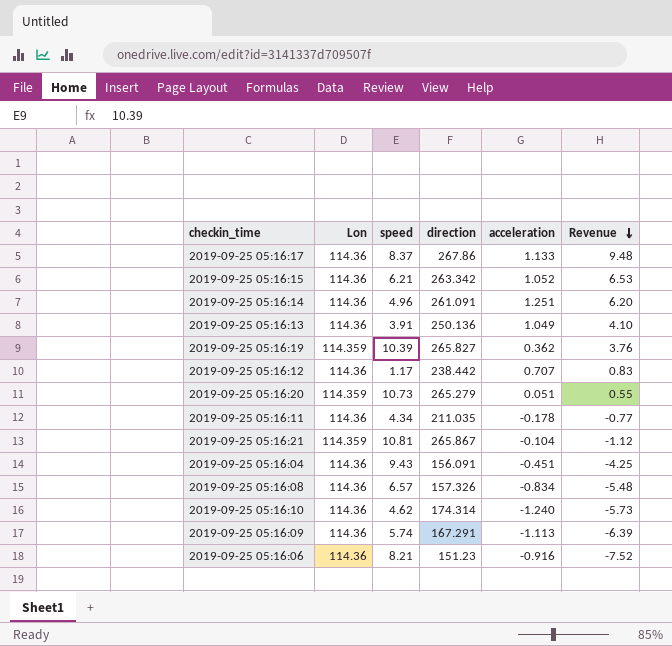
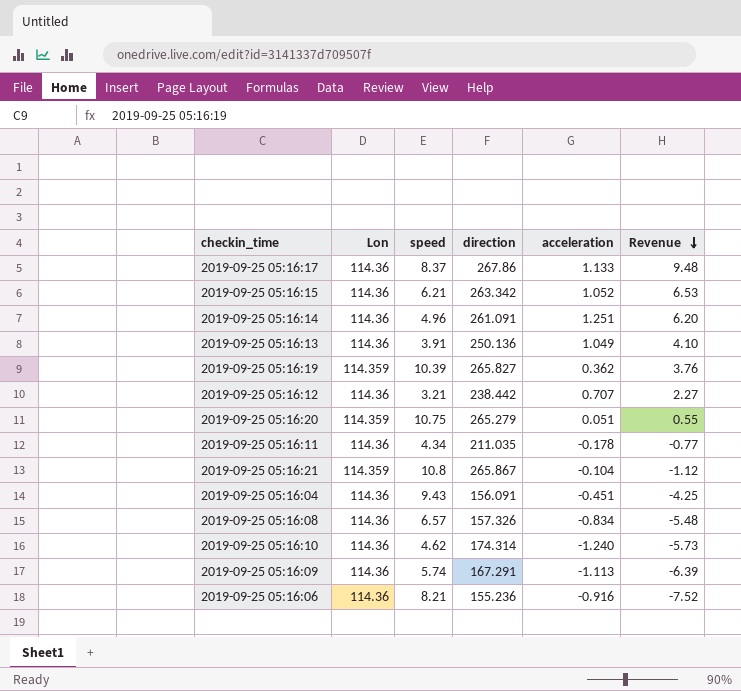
2019-09-25 05:16:12 | speed: 1.17 -> 3.21
2019-09-25 05:16:12 | Revenue: 0.83 -> 2.27
2019-09-25 05:16:20 | speed: 10.73 -> 10.75
2019-09-25 05:16:21 | speed: 10.81 -> 10.8
2019-09-25 05:16:06 | direction: 151.23 -> 155.236

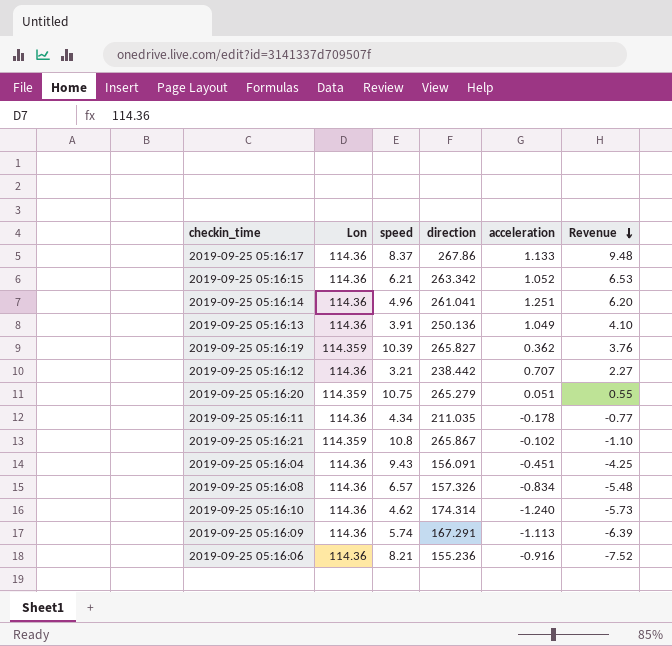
2019-09-25 05:16:14 | direction: 261.091 -> 261.041
2019-09-25 05:16:21 | acceleration: -0.104 -> -0.102
2019-09-25 05:16:21 | Revenue: -1.12 -> -1.10

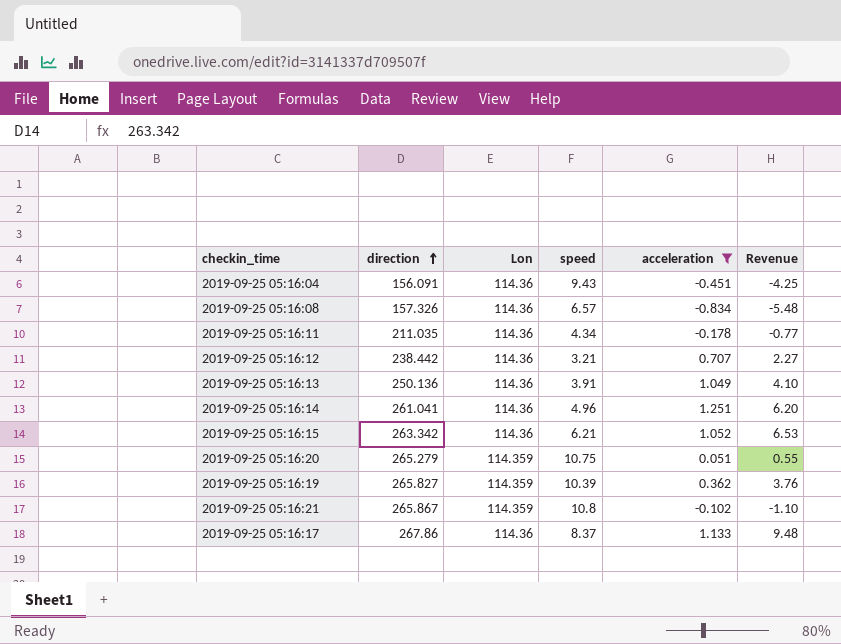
filter: none -> acceleration >= -0.834
row order: Revenue descending -> direction ascending
column direction | position: 4 -> 2

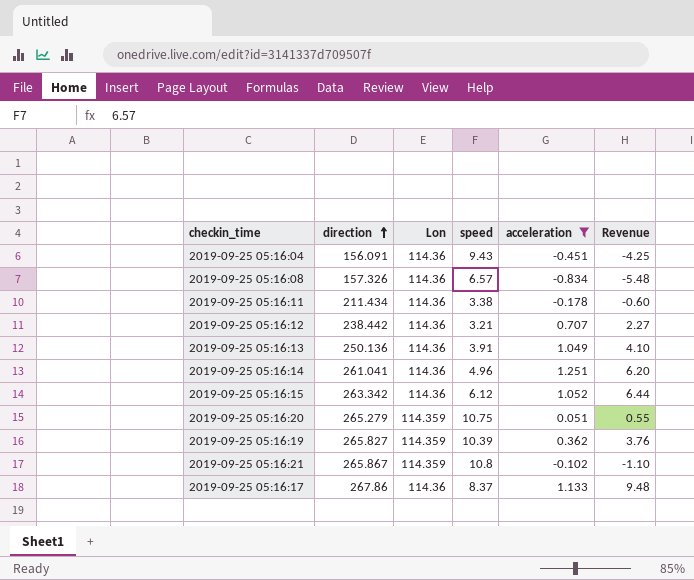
2019-09-25 05:16:11 | direction: 211.035 -> 211.434
2019-09-25 05:16:11 | speed: 4.34 -> 3.38
2019-09-25 05:16:11 | Revenue: -0.77 -> -0.60
2019-09-25 05:16:15 | speed: 6.21 -> 6.12
2019-09-25 05:16:15 | Revenue: 6.53 -> 6.44

